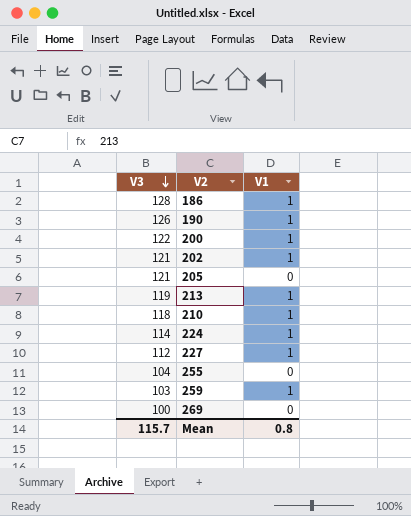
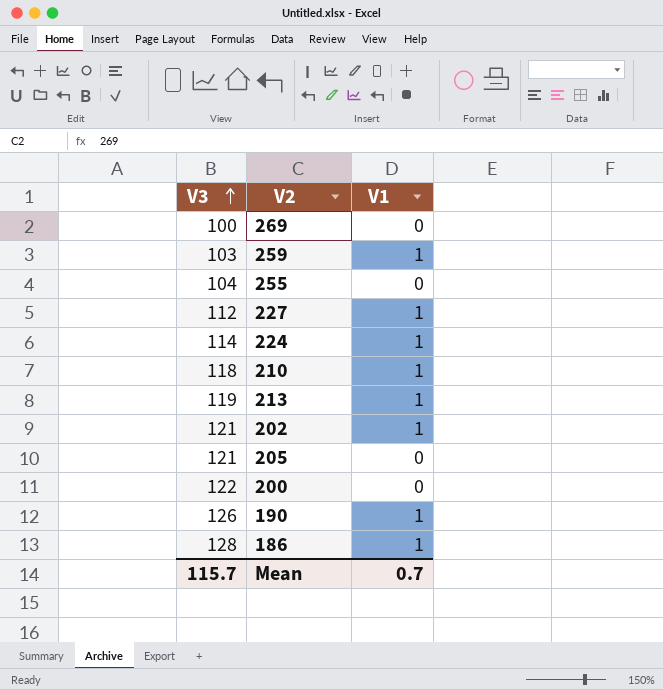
row order: V3 descending -> V3 ascending
200 | V1: 1 -> 0
Mean | V1: 0.8 -> 0.7

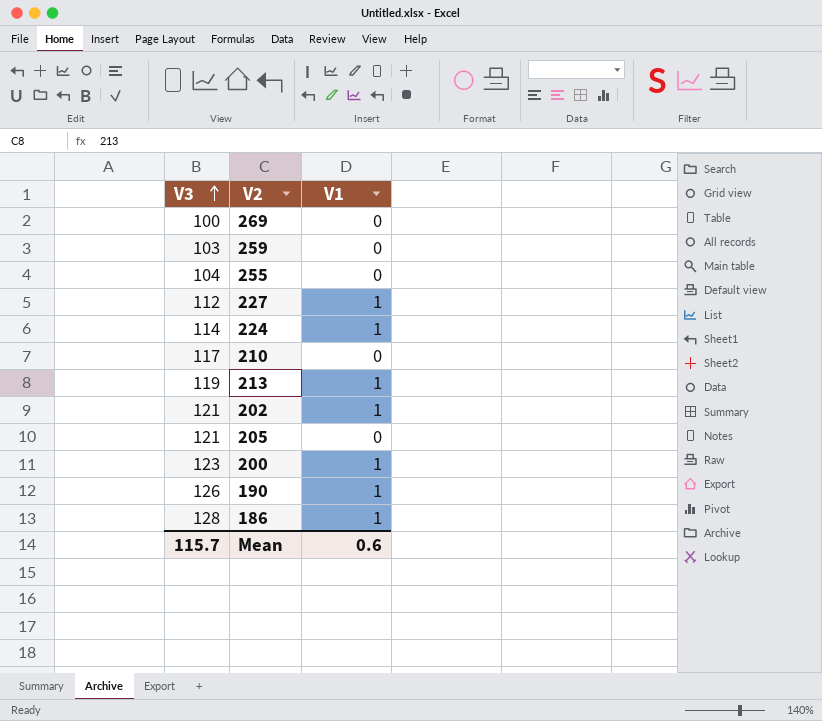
259 | V1: 1 -> 0
210 | V3: 118 -> 117
210 | V1: 1 -> 0
200 | V3: 122 -> 123
200 | V1: 0 -> 1
Mean | V1: 0.7 -> 0.6

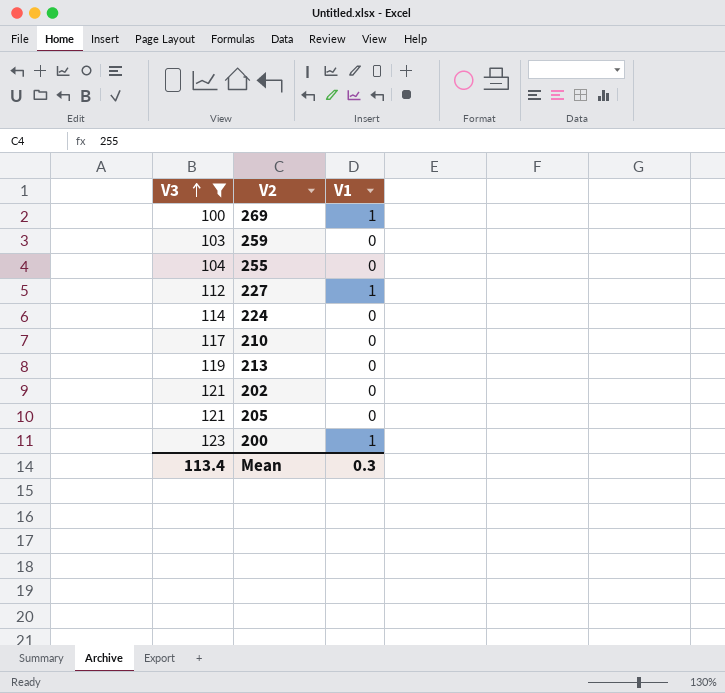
filter: none -> V3 <= 123
269 | V1: 0 -> 1
224 | V1: 1 -> 0
213 | V1: 1 -> 0
202 | V1: 1 -> 0
Mean | V3: 115.7 -> 113.4
Mean | V1: 0.6 -> 0.3

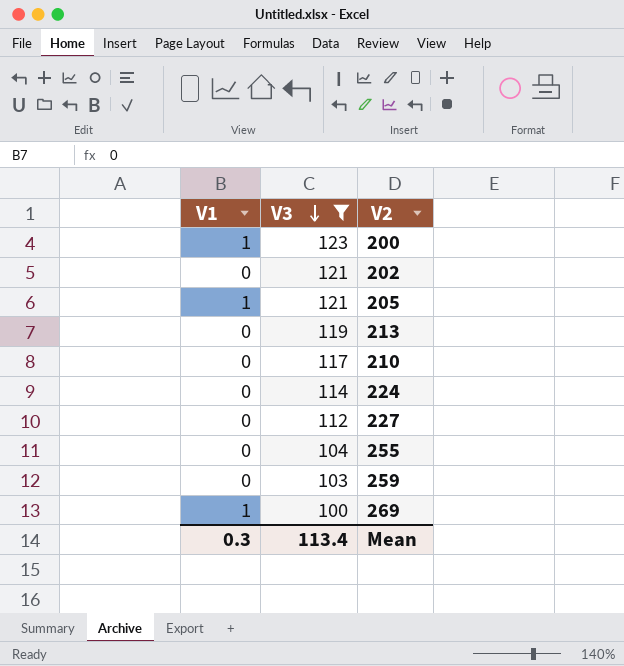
row order: V3 ascending -> V3 descending
column V1 | position: 3 -> 1
205 | V1: 0 -> 1
227 | V1: 1 -> 0

